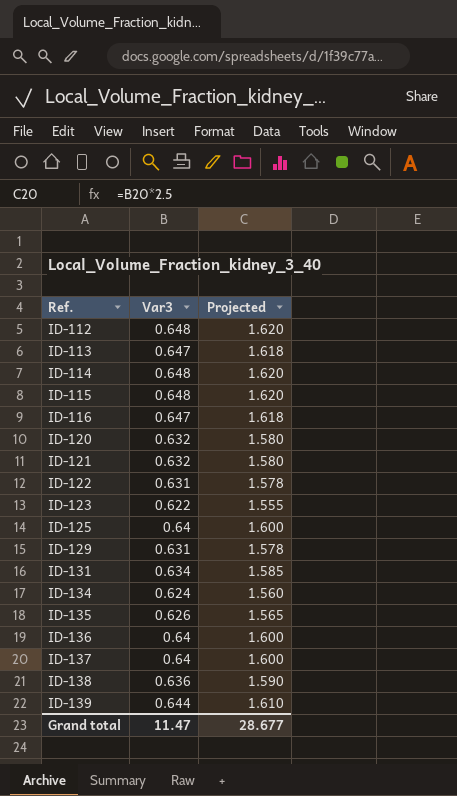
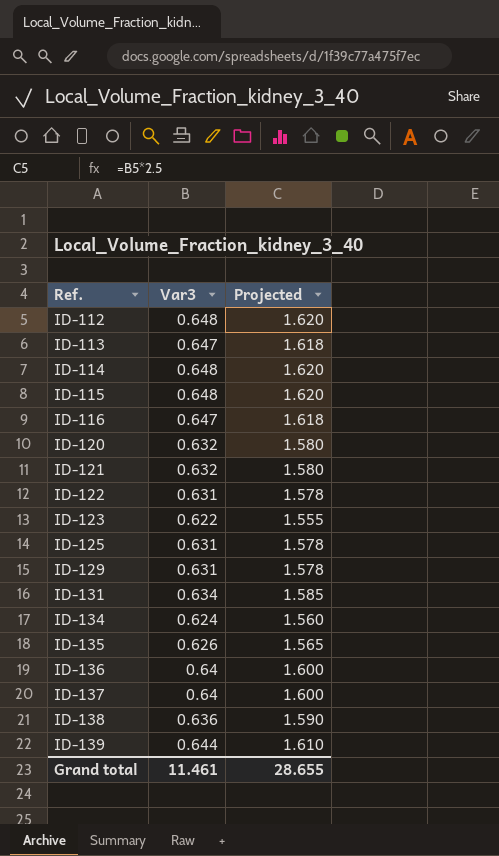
ID-125 | Var3: 0.64 -> 0.631
ID-125 | Projected: 1.600 -> 1.578
Grand total | Var3: 11.47 -> 11.461
Grand total | Projected: 28.677 -> 28.655

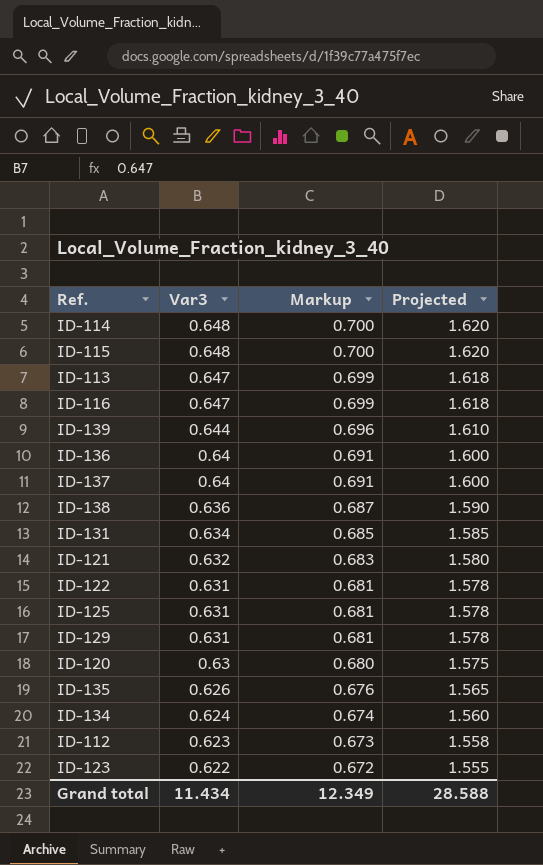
row order: Ref. ascending -> Var3 descending
column Markup | formula: none -> [Var3] * 1.08
ID-120 | Var3: 0.632 -> 0.63
ID-120 | Projected: 1.580 -> 1.575
ID-112 | Var3: 0.648 -> 0.623
ID-112 | Projected: 1.620 -> 1.558
Grand total | Var3: 11.461 -> 11.434
Grand total | Projected: 28.655 -> 28.588

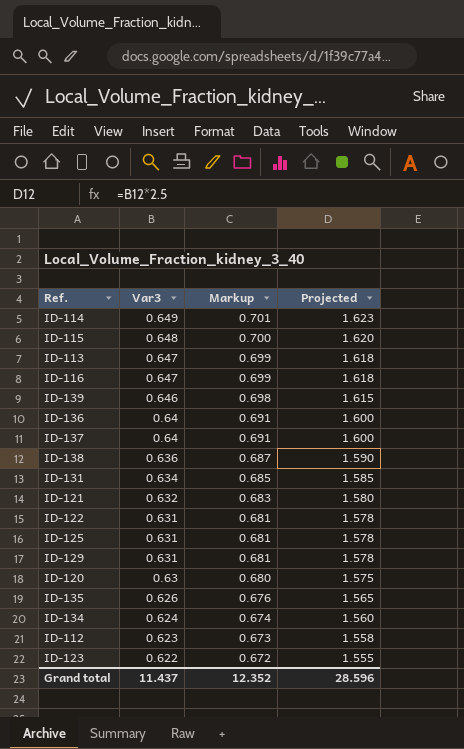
ID-114 | Var3: 0.648 -> 0.649
ID-114 | Markup: 0.700 -> 0.701
ID-114 | Projected: 1.620 -> 1.623
ID-139 | Var3: 0.644 -> 0.646
ID-139 | Markup: 0.696 -> 0.698
ID-139 | Projected: 1.610 -> 1.615
Grand total | Var3: 11.434 -> 11.437
Grand total | Markup: 12.349 -> 12.352
Grand total | Projected: 28.588 -> 28.596

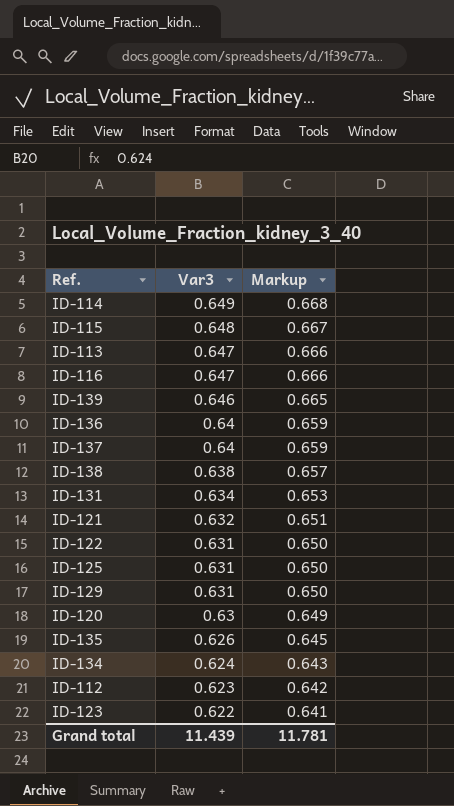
column Projected | formula: [Var3] * 2.5 -> none
column Markup | formula: [Var3] * 1.08 -> [Var3] * 1.03
ID-138 | Var3: 0.636 -> 0.638
Grand total | Var3: 11.437 -> 11.439
Grand total | Markup: 12.352 -> 11.781

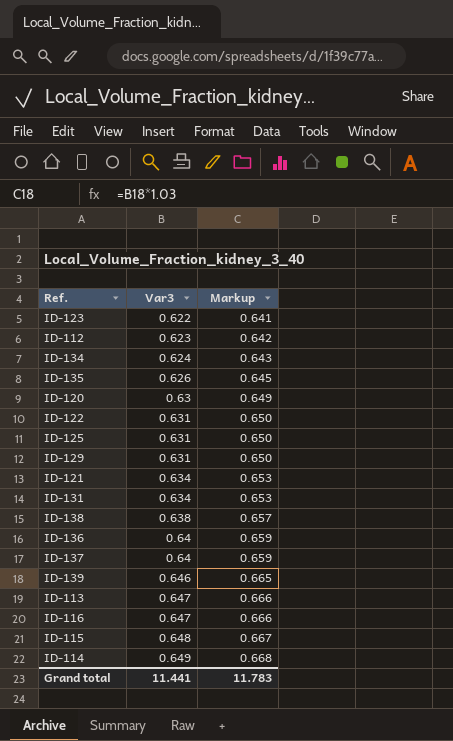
row order: Var3 descending -> Var3 ascending
ID-121 | Var3: 0.632 -> 0.634
ID-121 | Markup: 0.651 -> 0.653
Grand total | Var3: 11.439 -> 11.441
Grand total | Markup: 11.781 -> 11.783

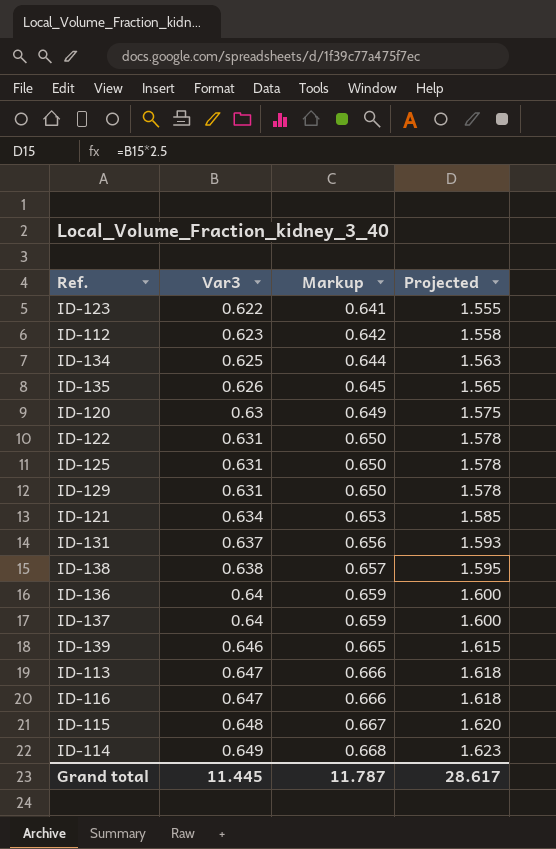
column Projected | formula: none -> [Var3] * 2.5
ID-134 | Var3: 0.624 -> 0.625
ID-134 | Markup: 0.643 -> 0.644
ID-131 | Var3: 0.634 -> 0.637
ID-131 | Markup: 0.653 -> 0.656
Grand total | Var3: 11.441 -> 11.445
Grand total | Markup: 11.783 -> 11.787

